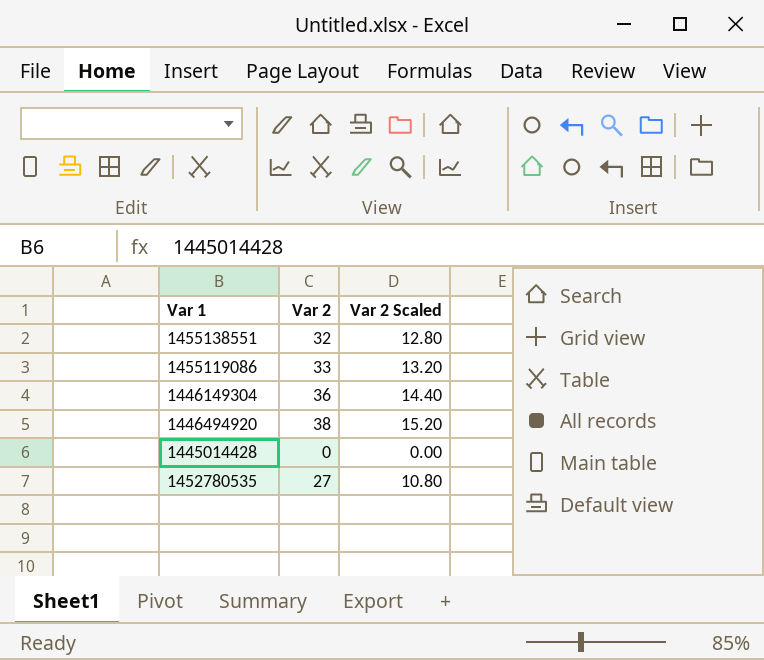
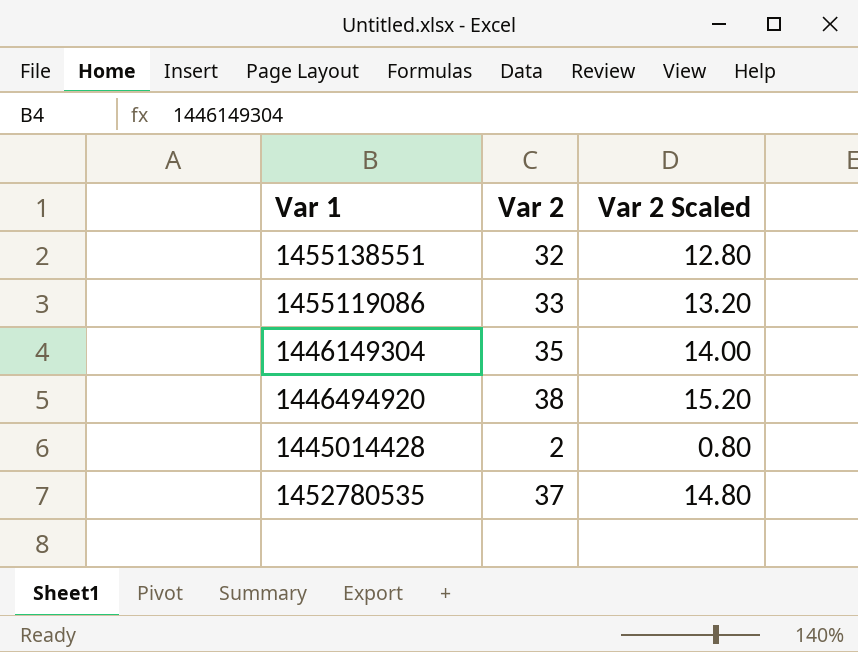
1446149304 | Var 2: 36 -> 35
1446149304 | Var 2 Scaled: 14.40 -> 14.00
1445014428 | Var 2: 0 -> 2
1445014428 | Var 2 Scaled: 0.00 -> 0.80
1452780535 | Var 2: 27 -> 37
1452780535 | Var 2 Scaled: 10.80 -> 14.80

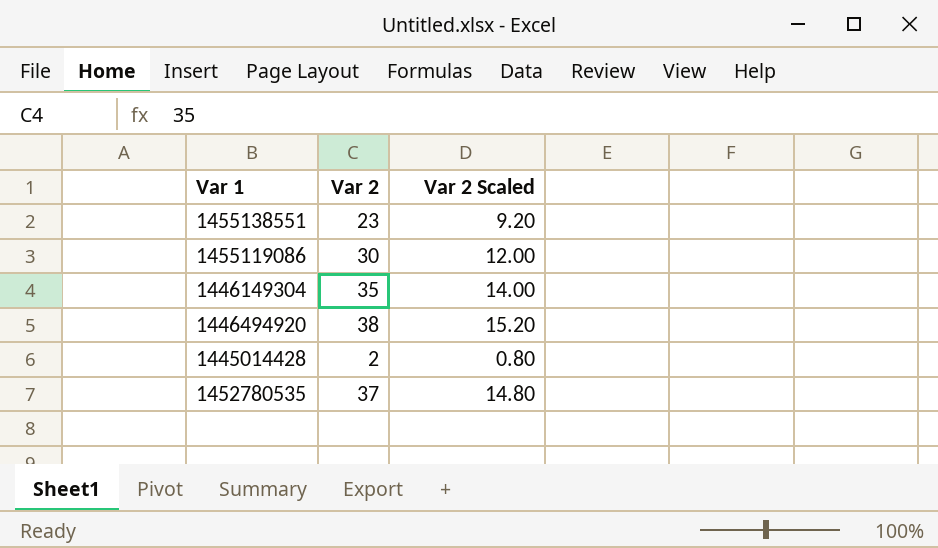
1455138551 | Var 2: 32 -> 23
1455138551 | Var 2 Scaled: 12.80 -> 9.20
1455119086 | Var 2: 33 -> 30
1455119086 | Var 2 Scaled: 13.20 -> 12.00

